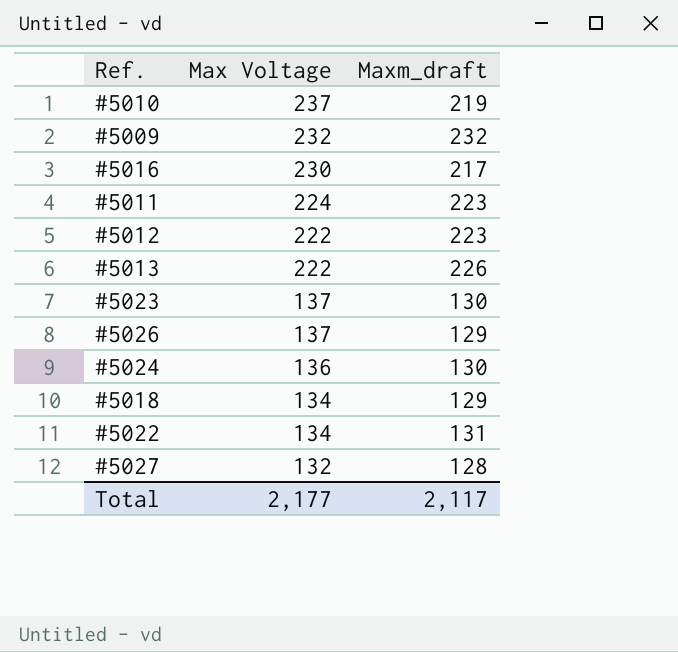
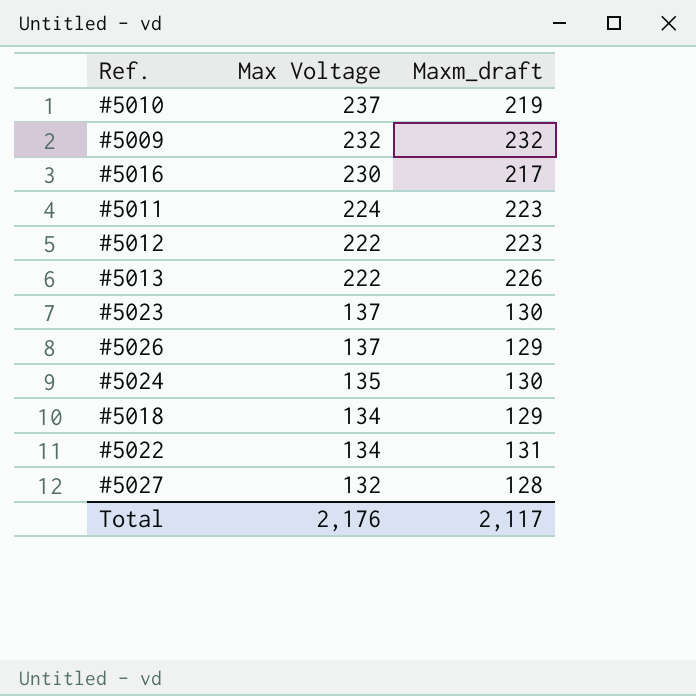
#5024 | Max Voltage: 136 -> 135
Total | Max Voltage: 2,177 -> 2,176

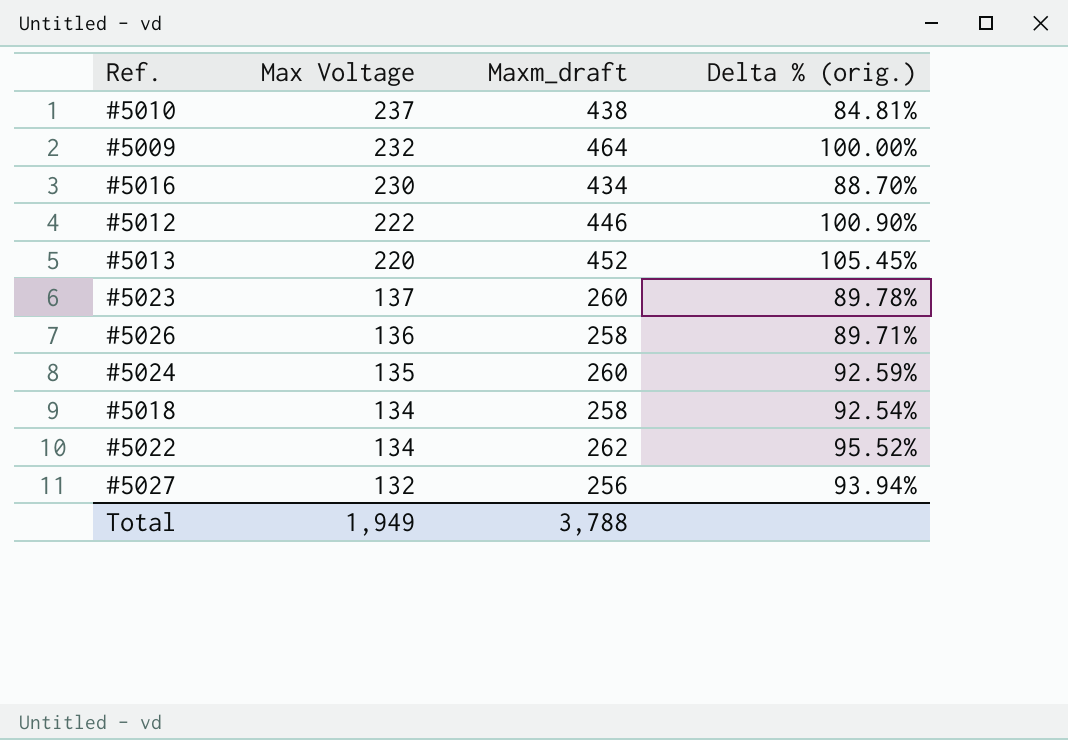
column Delta % (orig.) | formula: none -> ([Maxm_draft] - [Max Voltage]) / [Max Voltage]
row #5011: 224 | 223 -> none
#5010 | Maxm_draft: 219 -> 438
#5009 | Maxm_draft: 232 -> 464
#5016 | Maxm_draft: 217 -> 434
#5012 | Maxm_draft: 223 -> 446
#5013 | Max Voltage: 222 -> 220
#5013 | Maxm_draft: 226 -> 452
#5023 | Maxm_draft: 130 -> 260
#5026 | Max Voltage: 137 -> 136
#5026 | Maxm_draft: 129 -> 258
#5024 | Maxm_draft: 130 -> 260
#5018 | Maxm_draft: 129 -> 258
#5022 | Maxm_draft: 131 -> 262
#5027 | Maxm_draft: 128 -> 256
Total | Max Voltage: 2,176 -> 1,949
Total | Maxm_draft: 2,117 -> 3,788

